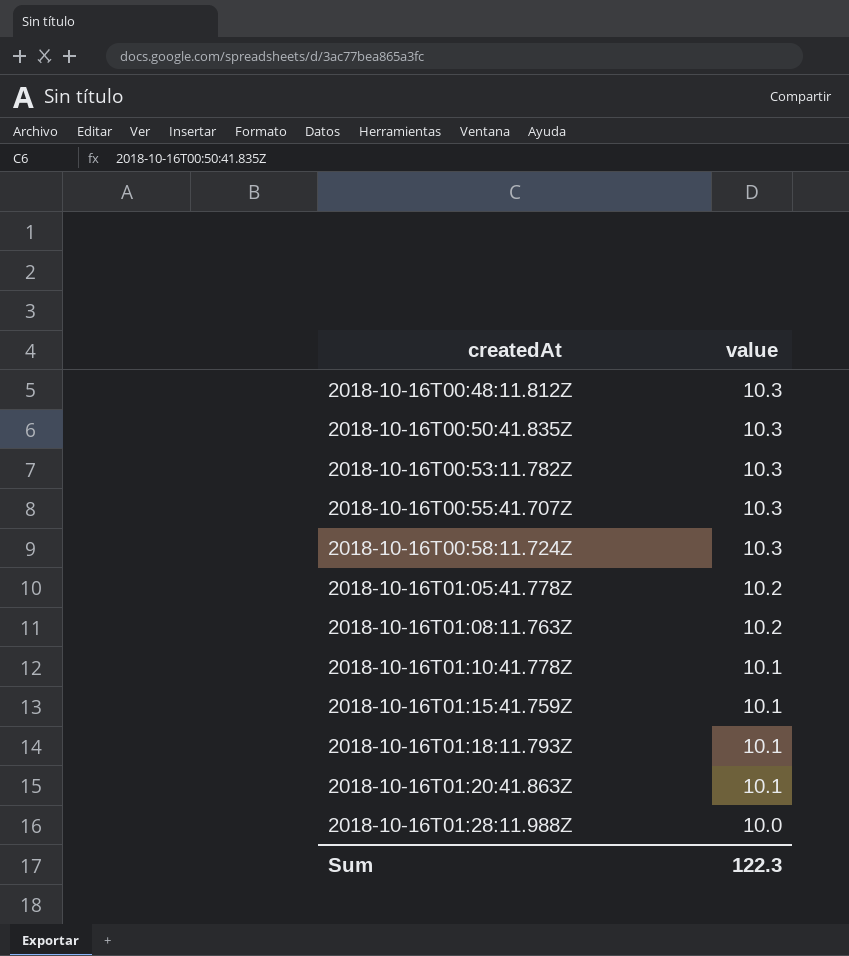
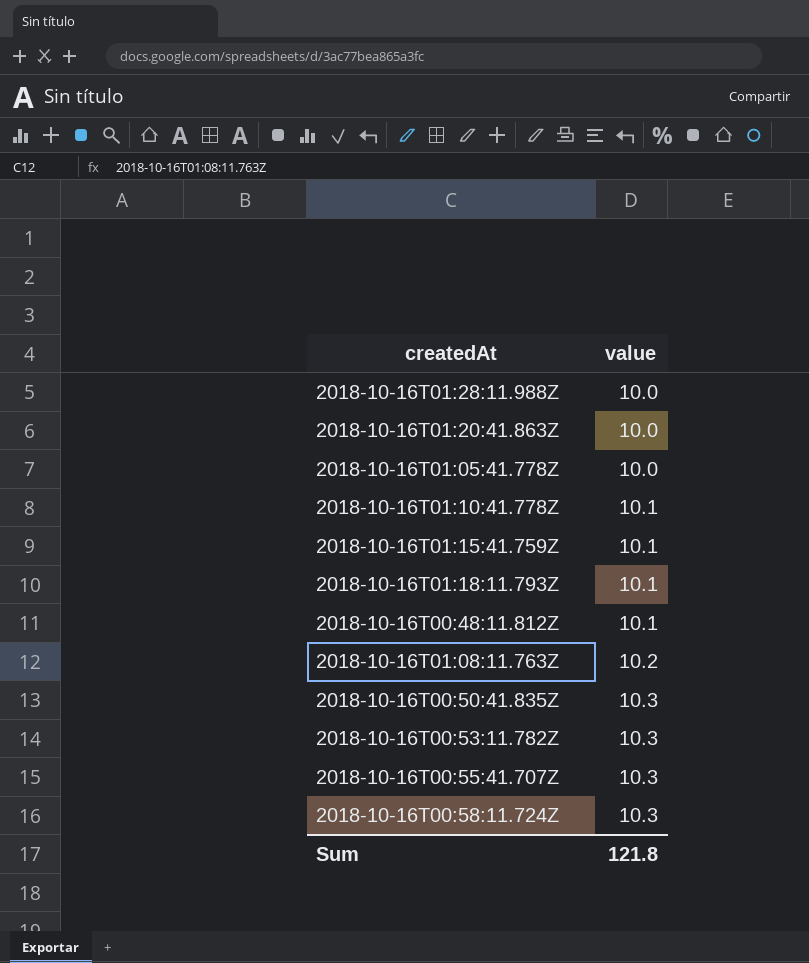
row order: createdAt ascending -> value ascending
2018-10-16T01:20:41.863Z | value: 10.1 -> 10.0
2018-10-16T01:05:41.778Z | value: 10.2 -> 10.0
2018-10-16T00:48:11.812Z | value: 10.3 -> 10.1
Sum | value: 122.3 -> 121.8

